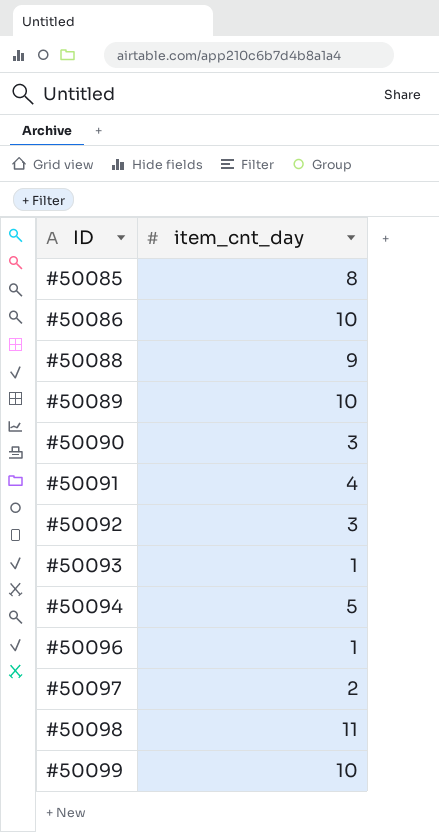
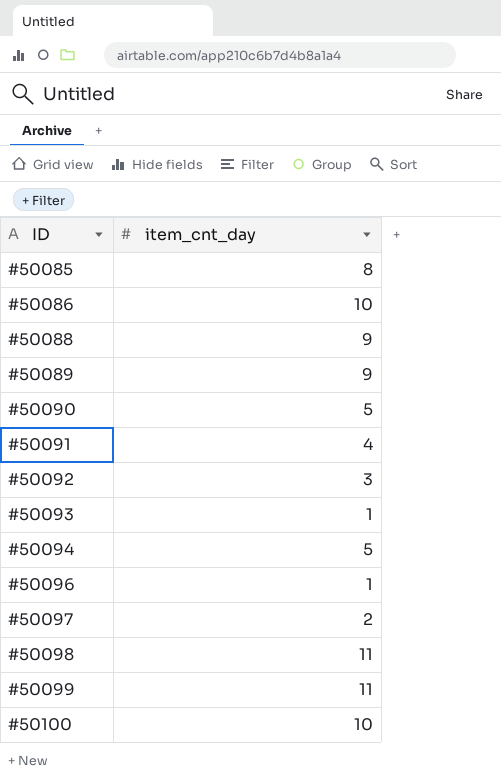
#50089 | item_cnt_day: 10 -> 9
#50090 | item_cnt_day: 3 -> 5
#50099 | item_cnt_day: 10 -> 11
row #50100: none -> 10

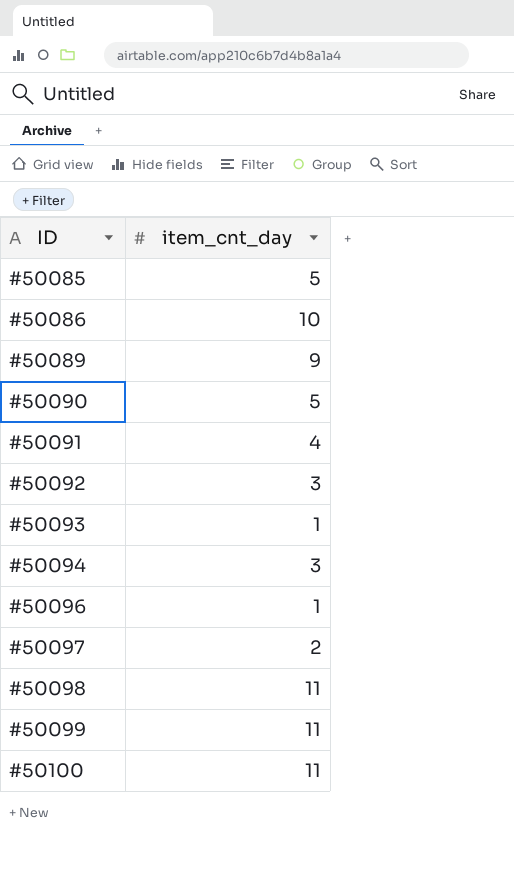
row #50088: 9 -> none
#50085 | item_cnt_day: 8 -> 5
#50094 | item_cnt_day: 5 -> 3
#50100 | item_cnt_day: 10 -> 11

